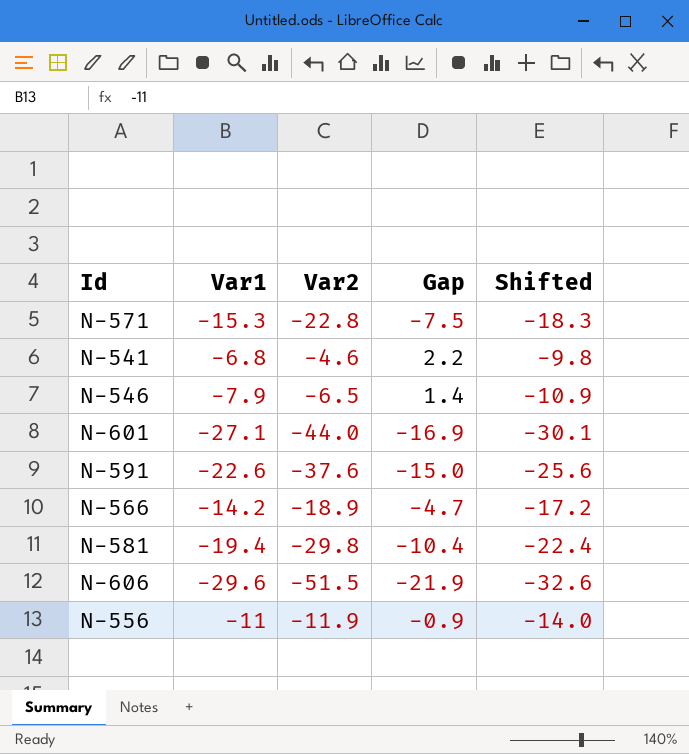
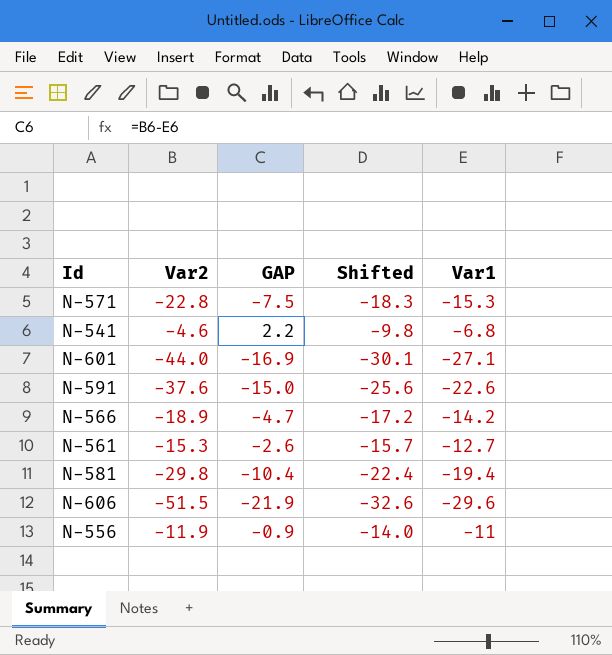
column name: Gap -> GAP
column Var1 | position: 2 -> 5
row N-546: -7.9 | -6.5 | 1.4 | -10.9 -> none
row N-561: none -> -15.3 | -2.6 | -15.7 | -12.7

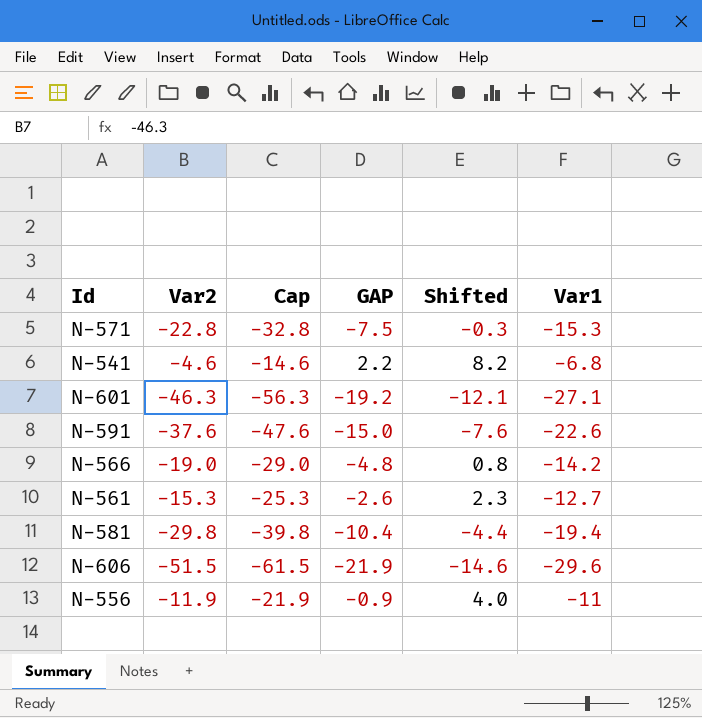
column Cap | formula: none -> [Var2] - 10
column Shifted | formula: [Var1] - 3 -> [Var1] + 15
N-601 | Var2: -44.0 -> -46.3
N-601 | GAP: -16.9 -> -19.2
N-566 | Var2: -18.9 -> -19.0
N-566 | GAP: -4.7 -> -4.8

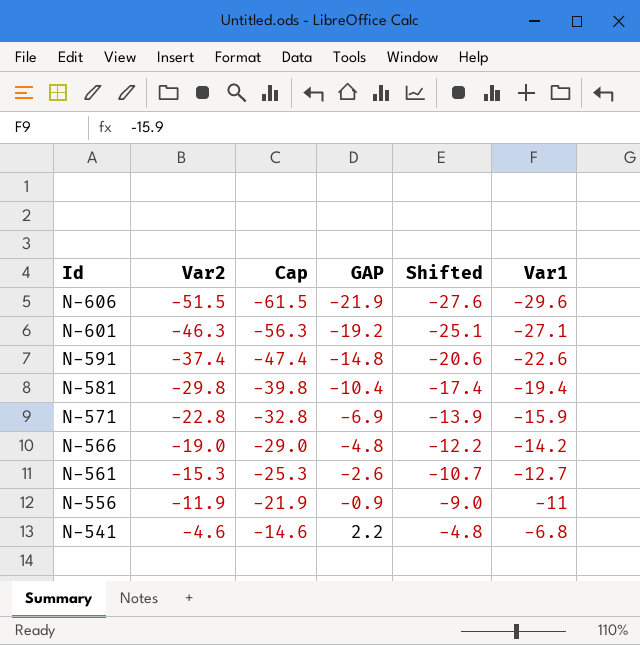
row order: none -> Id descending
column Shifted | formula: [Var1] + 15 -> [Var1] + 2
N-591 | Var2: -37.6 -> -37.4
N-591 | Cap: -47.6 -> -47.4
N-591 | GAP: -15.0 -> -14.8
N-571 | GAP: -7.5 -> -6.9
N-571 | Var1: -15.3 -> -15.9

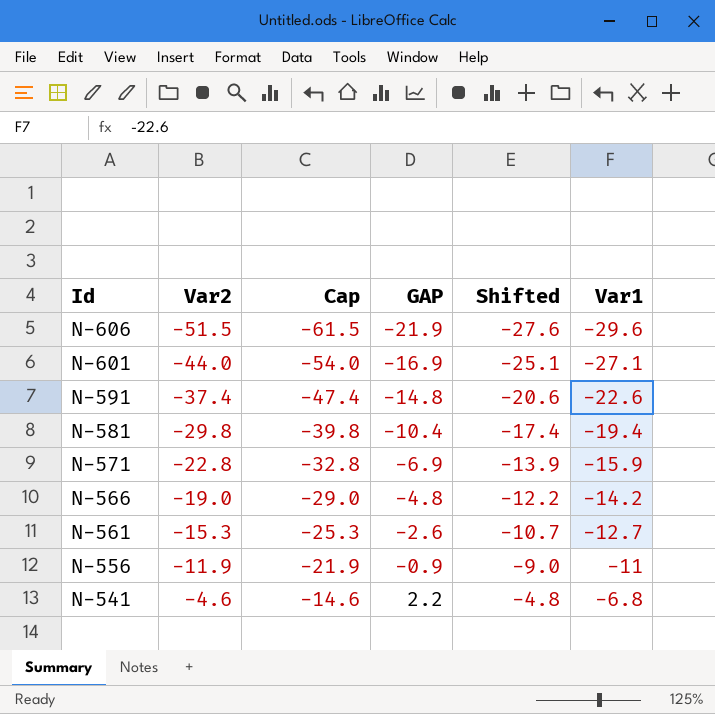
N-601 | Var2: -46.3 -> -44.0
N-601 | Cap: -56.3 -> -54.0
N-601 | GAP: -19.2 -> -16.9

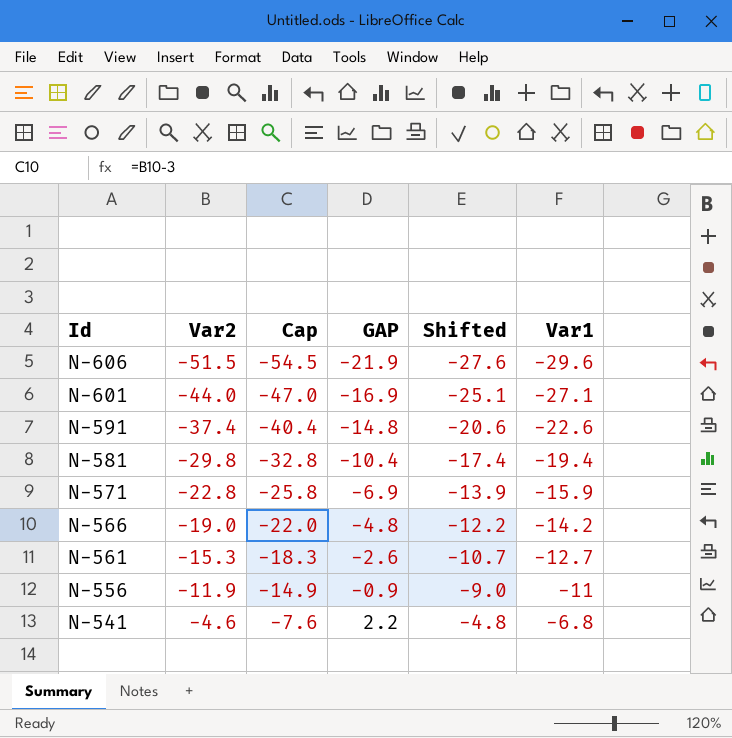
column Cap | formula: [Var2] - 10 -> [Var2] - 3

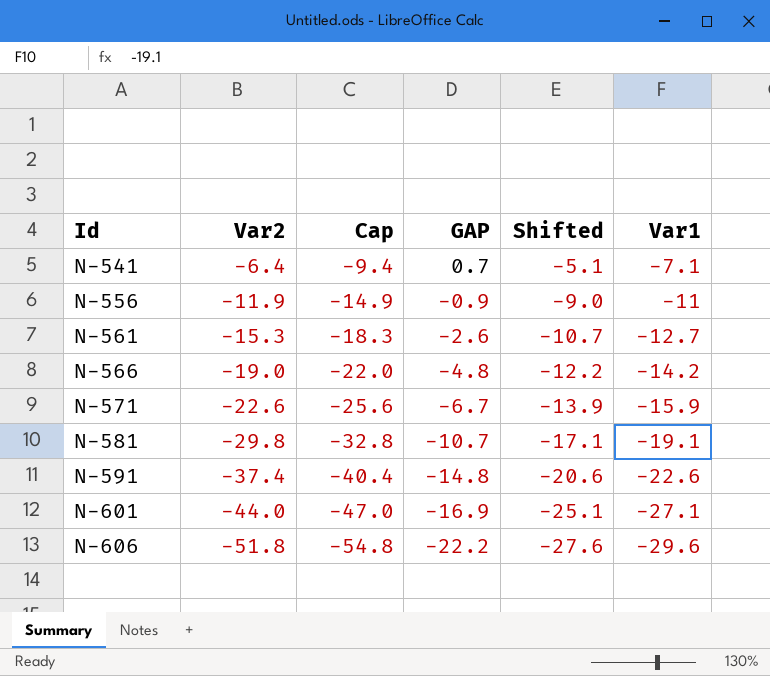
row order: Id descending -> Id ascending
N-541 | Var2: -4.6 -> -6.4
N-541 | Cap: -7.6 -> -9.4
N-541 | GAP: 2.2 -> 0.7
N-541 | Shifted: -4.8 -> -5.1
N-541 | Var1: -6.8 -> -7.1
N-571 | Var2: -22.8 -> -22.6
N-571 | Cap: -25.8 -> -25.6
N-571 | GAP: -6.9 -> -6.7
N-581 | GAP: -10.4 -> -10.7
N-581 | Shifted: -17.4 -> -17.1
N-581 | Var1: -19.4 -> -19.1
N-606 | Var2: -51.5 -> -51.8
N-606 | Cap: -54.5 -> -54.8
N-606 | GAP: -21.9 -> -22.2

